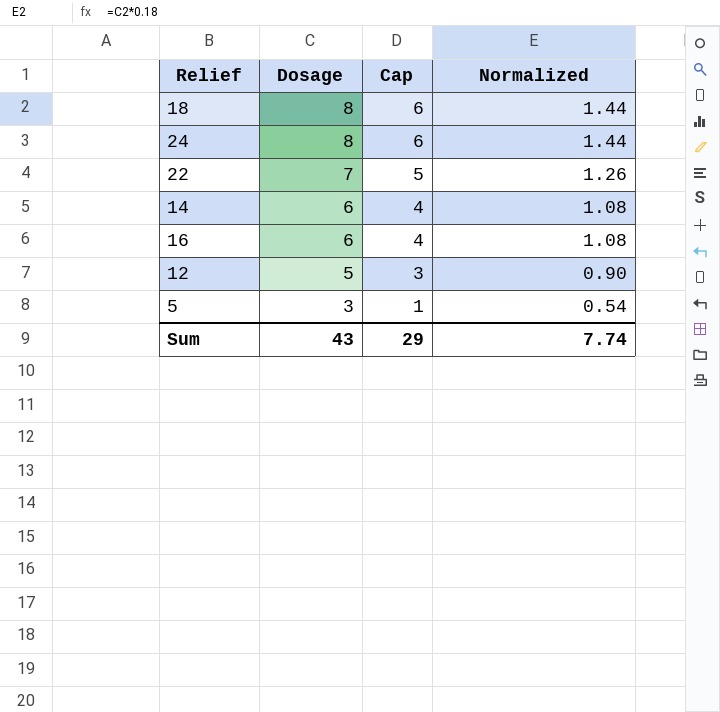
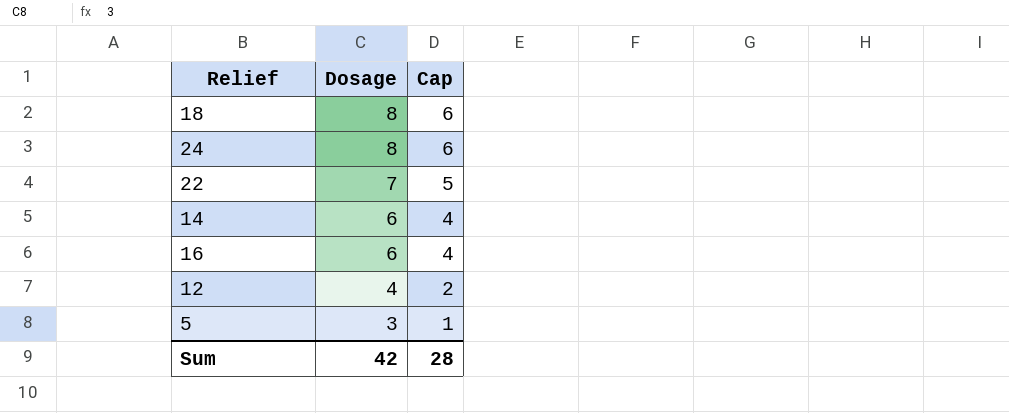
column Normalized | formula: [Dosage] * 0.18 -> none
12 | Dosage: 5 -> 4
12 | Cap: 3 -> 2
Sum | Dosage: 43 -> 42
Sum | Cap: 29 -> 28

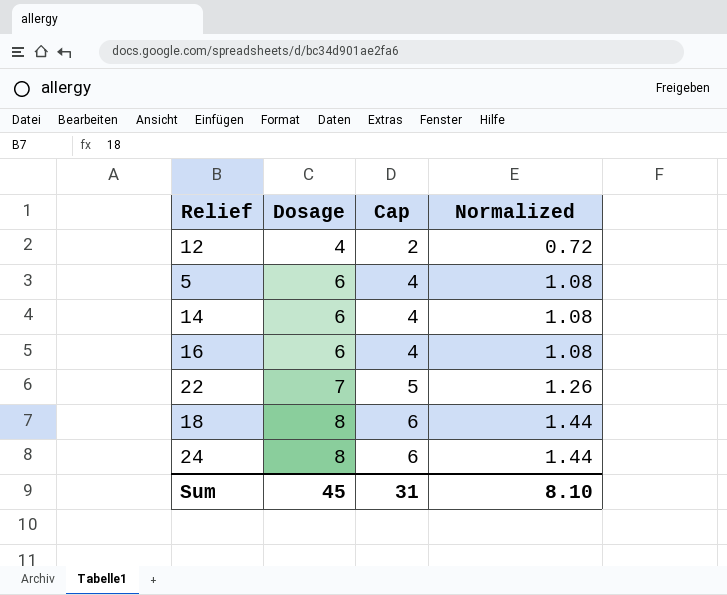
row order: Dosage descending -> Dosage ascending
column Normalized | formula: none -> [Dosage] * 0.18
5 | Dosage: 3 -> 6
5 | Cap: 1 -> 4
Sum | Dosage: 42 -> 45
Sum | Cap: 28 -> 31

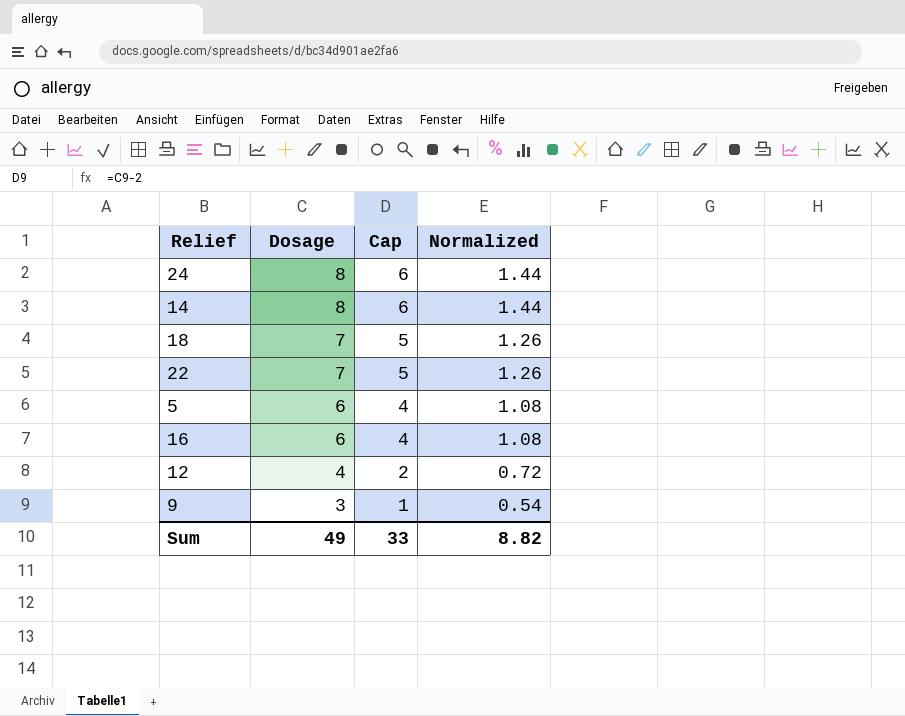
row order: Dosage ascending -> Dosage descending
14 | Dosage: 6 -> 8
14 | Cap: 4 -> 6
14 | Normalized: 1.08 -> 1.44
18 | Dosage: 8 -> 7
18 | Cap: 6 -> 5
18 | Normalized: 1.44 -> 1.26
row 9: none -> 3 | 1 | 0.54
Sum | Dosage: 45 -> 49
Sum | Cap: 31 -> 33
Sum | Normalized: 8.10 -> 8.82

